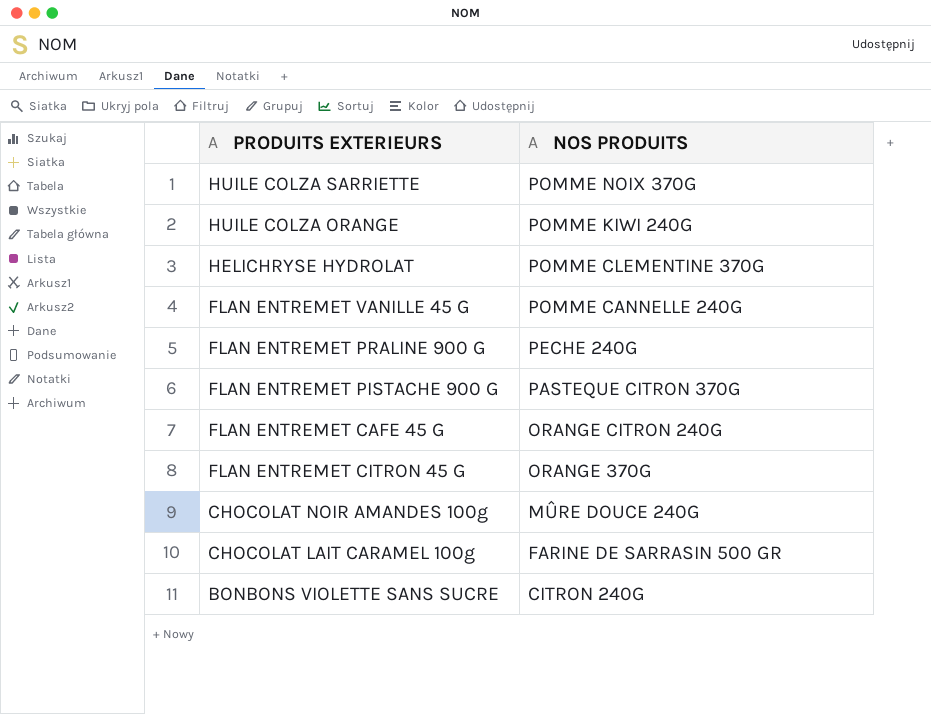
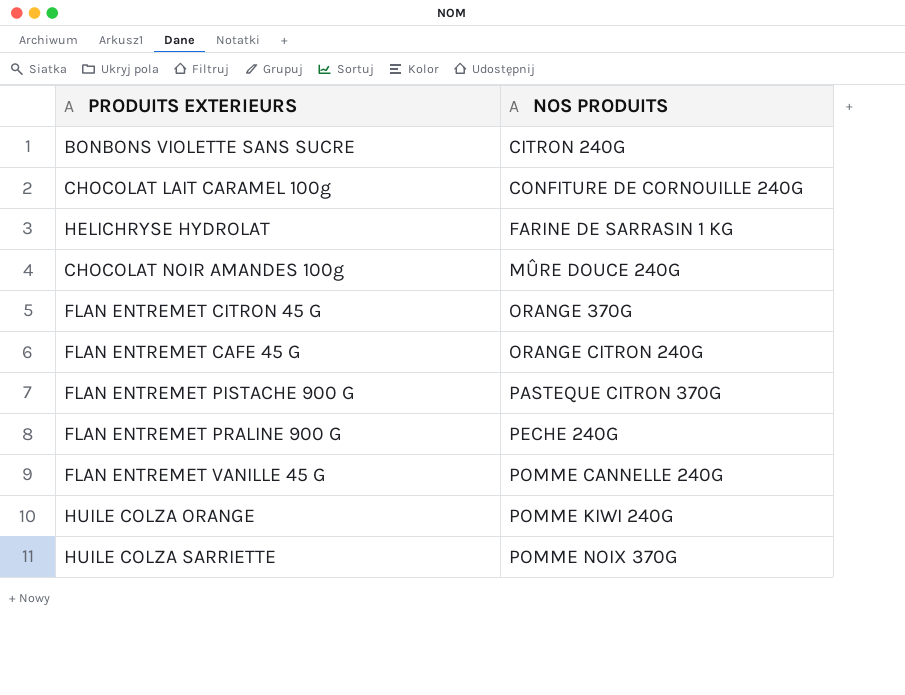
row order: NOS PRODUITS descending -> NOS PRODUITS ascending
CHOCOLAT LAIT CARAMEL 100g | NOS PRODUITS: FARINE DE SARRASIN 500 GR -> CONFITURE DE CORNOUILLE 240G
HELICHRYSE HYDROLAT | NOS PRODUITS: POMME CLEMENTINE 370G -> FARINE DE SARRASIN 1 KG

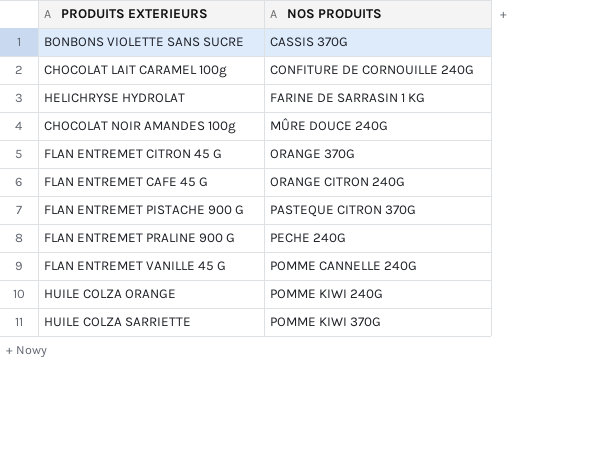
BONBONS VIOLETTE SANS SUCRE | NOS PRODUITS: CITRON 240G -> CASSIS 370G
HUILE COLZA SARRIETTE | NOS PRODUITS: POMME NOIX 370G -> POMME KIWI 370G

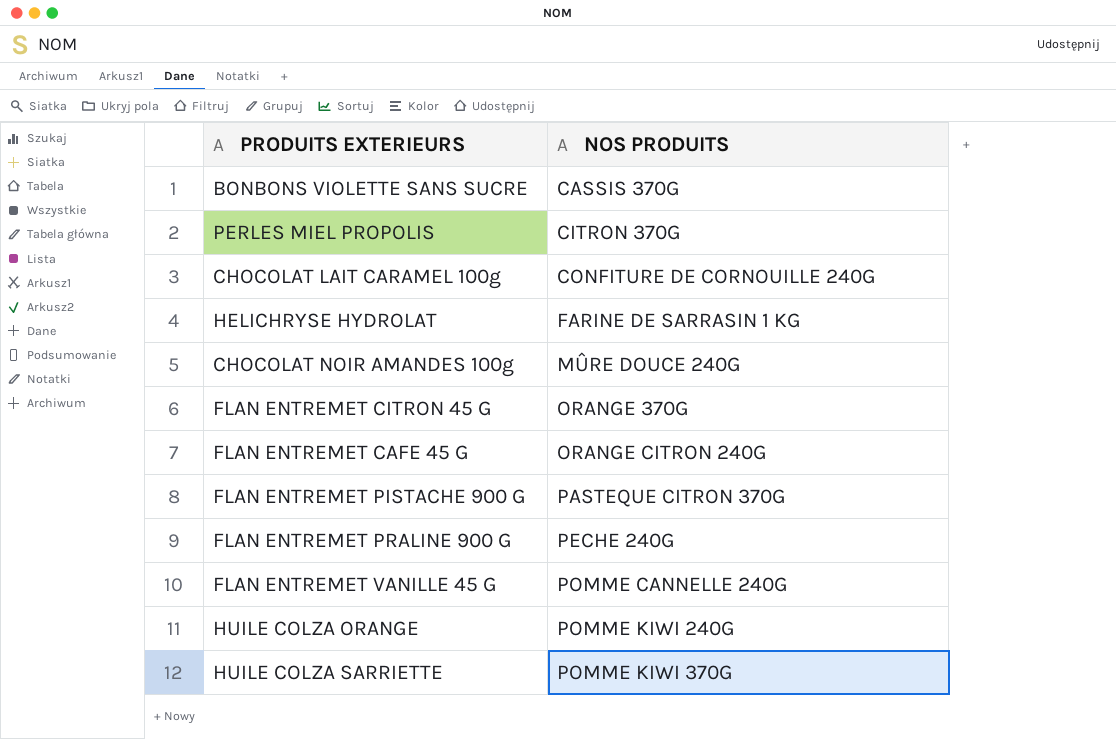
row PERLES MIEL PROPOLIS: none -> CITRON 370G

